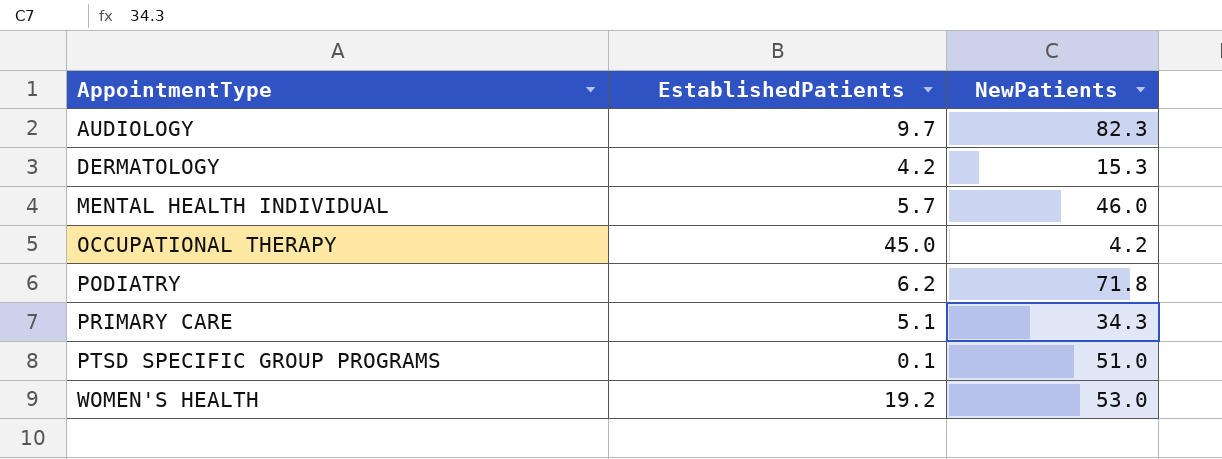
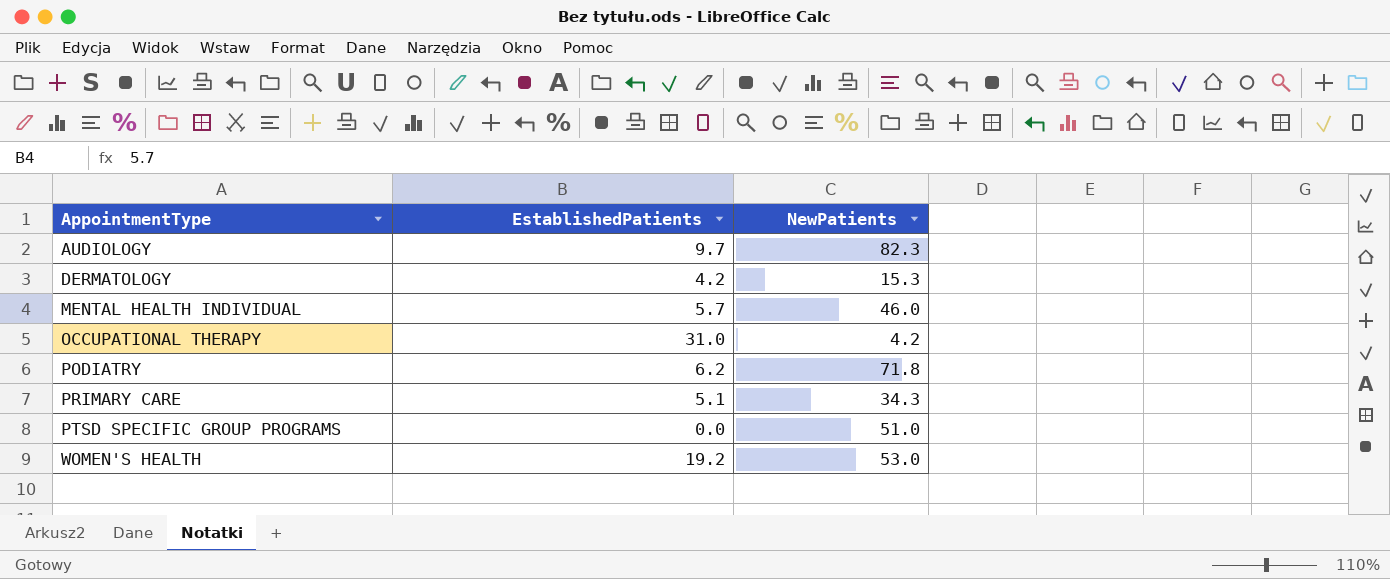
OCCUPATIONAL THERAPY | EstablishedPatients: 45.0 -> 31.0
PTSD SPECIFIC GROUP PROGRAMS | EstablishedPatients: 0.1 -> 0.0

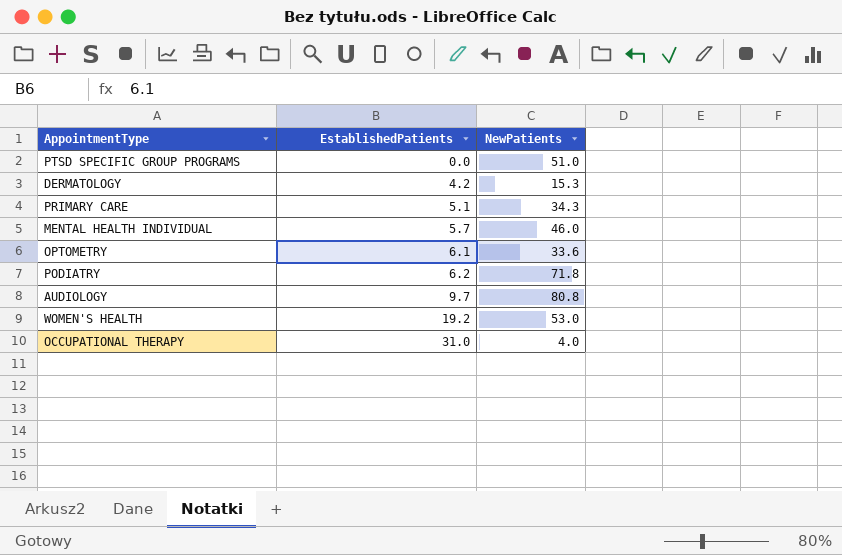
row order: AppointmentType ascending -> EstablishedPatients ascending
row OPTOMETRY: none -> 6.1 | 33.6
AUDIOLOGY | NewPatients: 82.3 -> 80.8
OCCUPATIONAL THERAPY | NewPatients: 4.2 -> 4.0

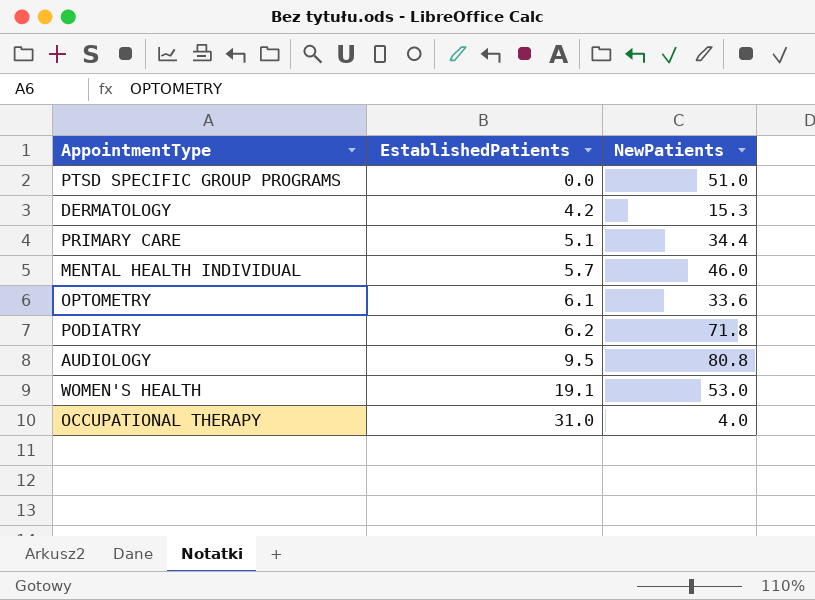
PRIMARY CARE | NewPatients: 34.3 -> 34.4
AUDIOLOGY | EstablishedPatients: 9.7 -> 9.5
WOMEN'S HEALTH | EstablishedPatients: 19.2 -> 19.1

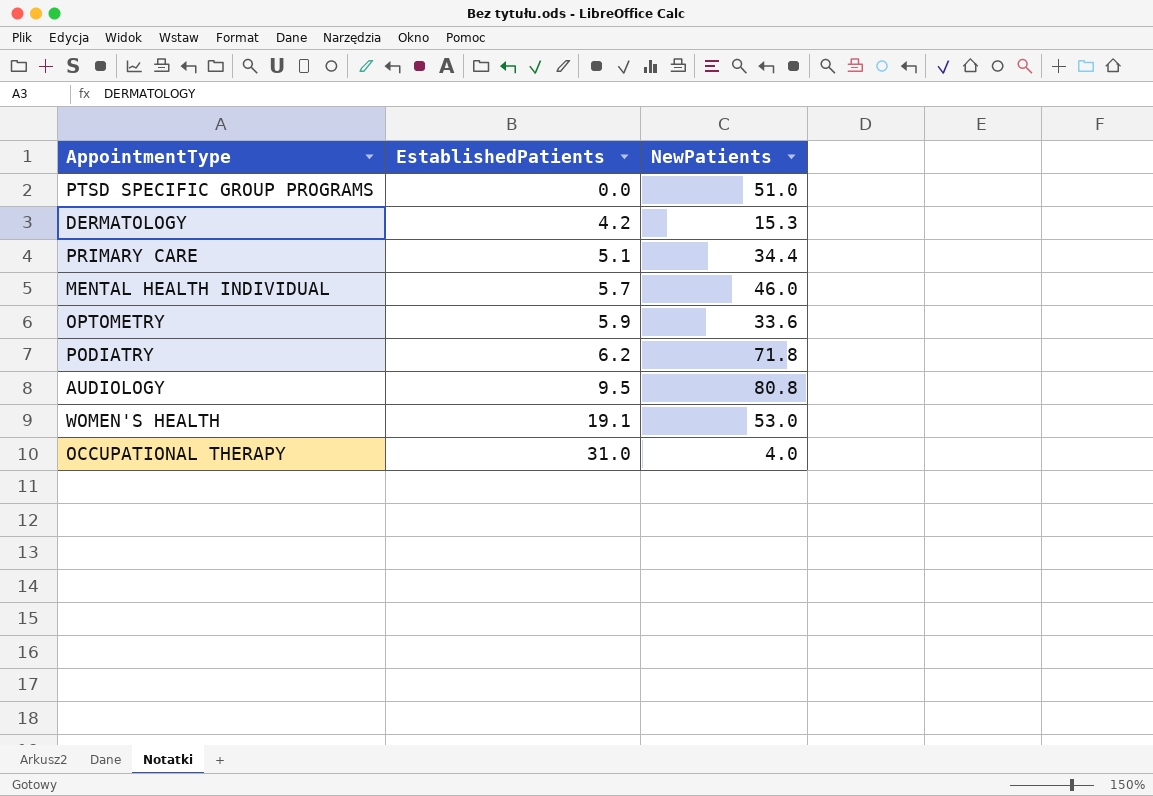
OPTOMETRY | EstablishedPatients: 6.1 -> 5.9

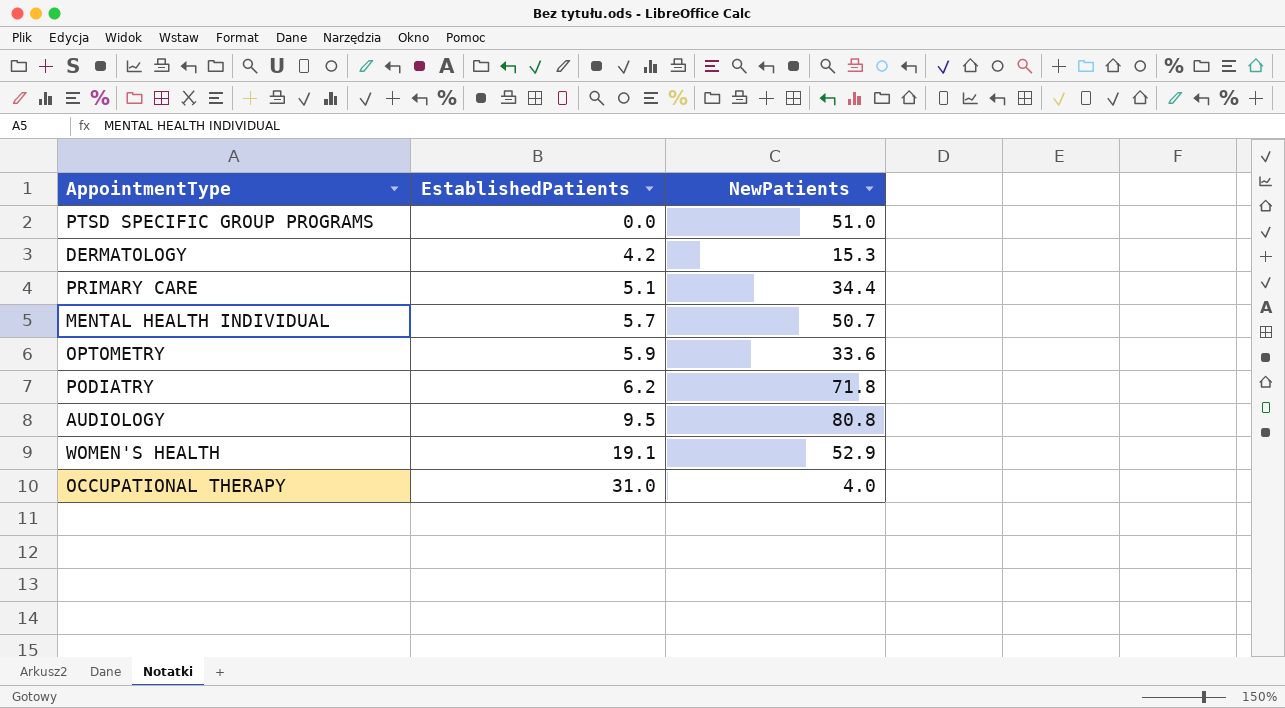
MENTAL HEALTH INDIVIDUAL | NewPatients: 46.0 -> 50.7
WOMEN'S HEALTH | NewPatients: 53.0 -> 52.9

